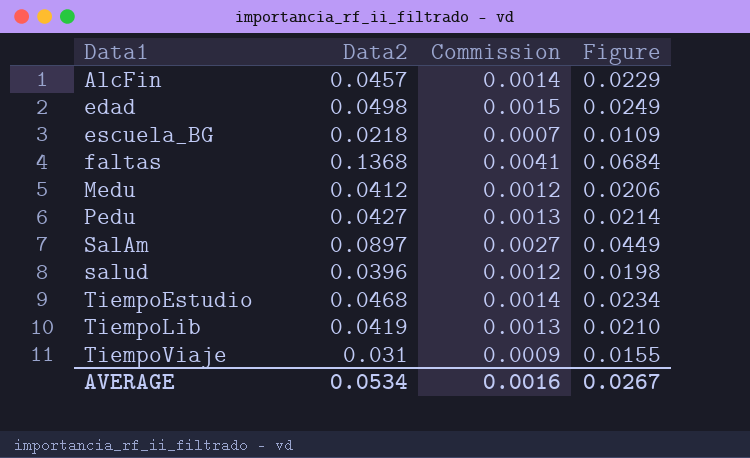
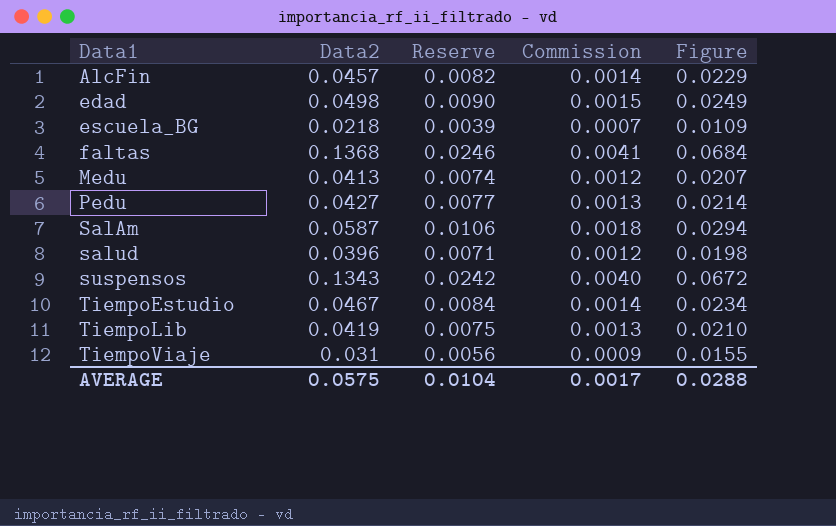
column Reserve | formula: none -> [Data2] * 0.18
Medu | Data2: 0.0412 -> 0.0413
Medu | Figure: 0.0206 -> 0.0207
SalAm | Data2: 0.0897 -> 0.0587
SalAm | Commission: 0.0027 -> 0.0018
SalAm | Figure: 0.0449 -> 0.0294
row suspensos: none -> 0.1343 | 0.0242 | 0.0040 | 0.0672
TiempoEstudio | Data2: 0.0468 -> 0.0467
AVERAGE | Data2: 0.0534 -> 0.0575
AVERAGE | Commission: 0.0016 -> 0.0017
AVERAGE | Figure: 0.0267 -> 0.0288

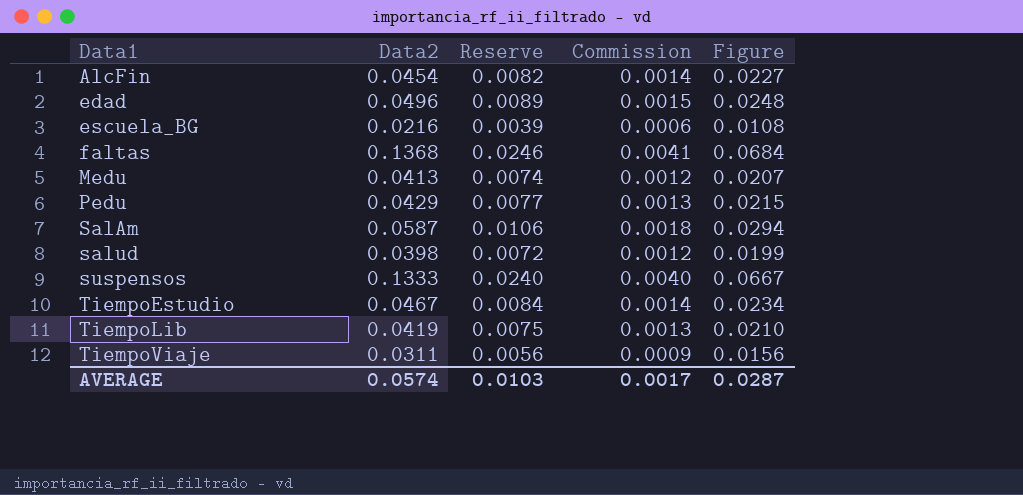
AlcFin | Data2: 0.0457 -> 0.0454
AlcFin | Figure: 0.0229 -> 0.0227
edad | Data2: 0.0498 -> 0.0496
edad | Reserve: 0.0090 -> 0.0089
edad | Figure: 0.0249 -> 0.0248
escuela_BG | Data2: 0.0218 -> 0.0216
escuela_BG | Commission: 0.0007 -> 0.0006
escuela_BG | Figure: 0.0109 -> 0.0108
Pedu | Data2: 0.0427 -> 0.0429
Pedu | Figure: 0.0214 -> 0.0215
salud | Data2: 0.0396 -> 0.0398
salud | Reserve: 0.0071 -> 0.0072
salud | Figure: 0.0198 -> 0.0199
suspensos | Data2: 0.1343 -> 0.1333
suspensos | Reserve: 0.0242 -> 0.0240
suspensos | Figure: 0.0672 -> 0.0667
TiempoViaje | Data2: 0.031 -> 0.0311
TiempoViaje | Figure: 0.0155 -> 0.0156
AVERAGE | Data2: 0.0575 -> 0.0574
AVERAGE | Reserve: 0.0104 -> 0.0103
AVERAGE | Figure: 0.0288 -> 0.0287

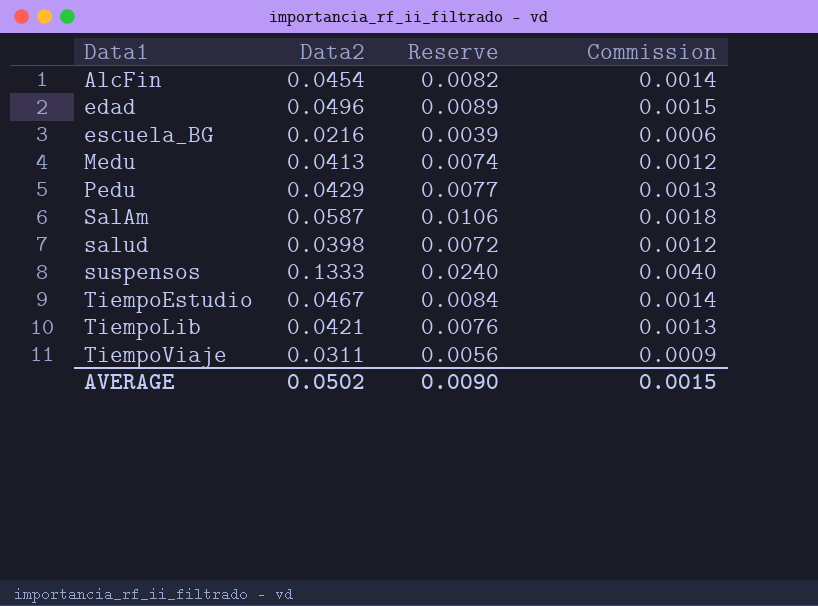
column Figure | formula: [Data2] * 0.5 -> none
row faltas: 0.1368 | 0.0246 | 0.0041 | 0.0684 -> none
TiempoLib | Data2: 0.0419 -> 0.0421
TiempoLib | Reserve: 0.0075 -> 0.0076
AVERAGE | Data2: 0.0574 -> 0.0502
AVERAGE | Reserve: 0.0103 -> 0.0090
AVERAGE | Commission: 0.0017 -> 0.0015

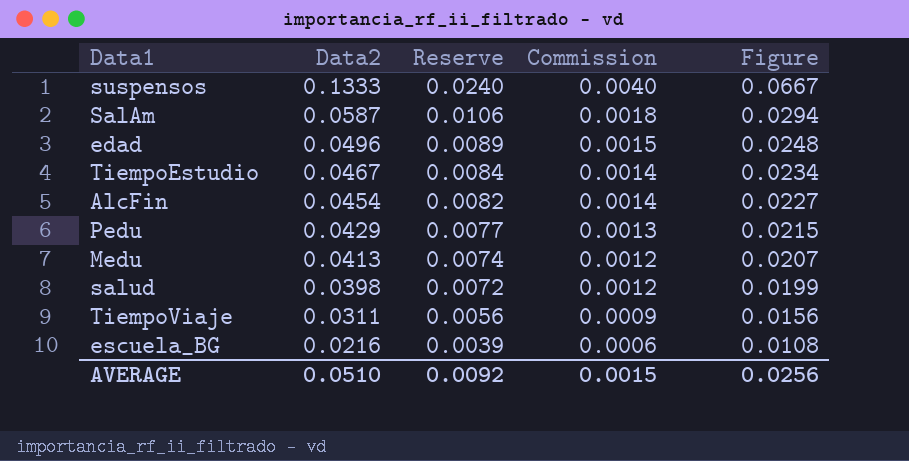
row order: Data1 ascending -> Data2 descending
column Figure | formula: none -> [Data2] * 0.5
row TiempoLib: 0.0421 | 0.0076 | 0.0013 -> none
AVERAGE | Data2: 0.0502 -> 0.0510
AVERAGE | Reserve: 0.0090 -> 0.0092

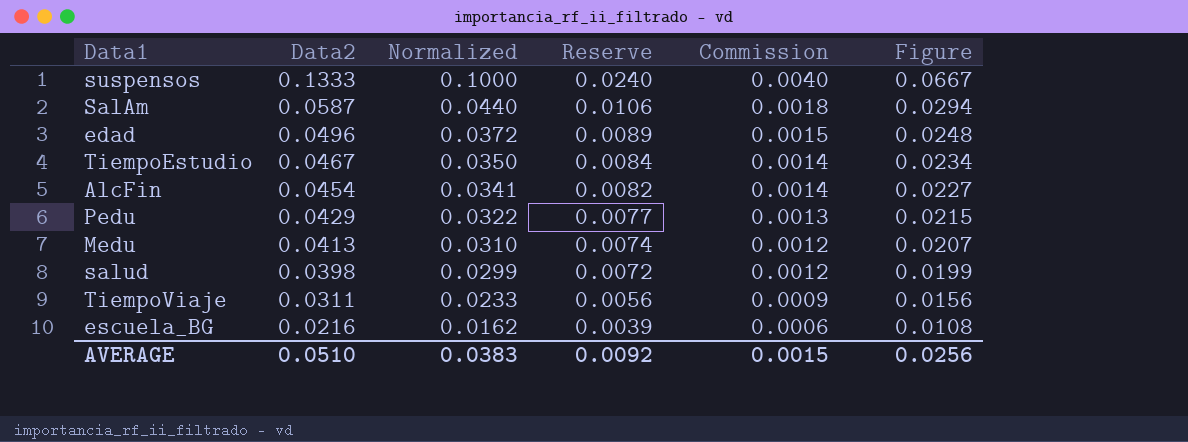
column Normalized | formula: none -> [Data2] * 0.75

